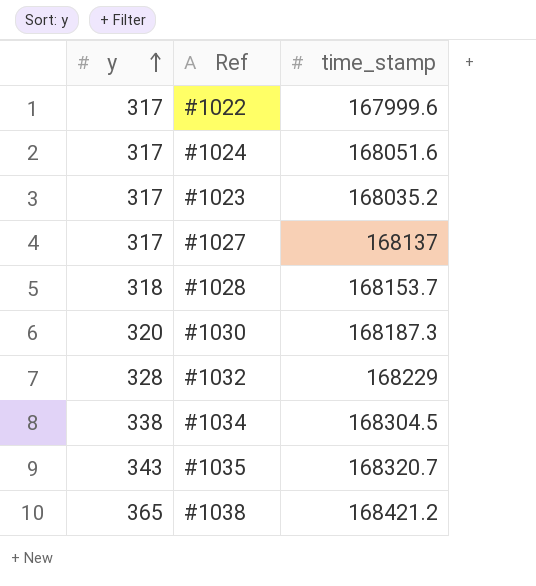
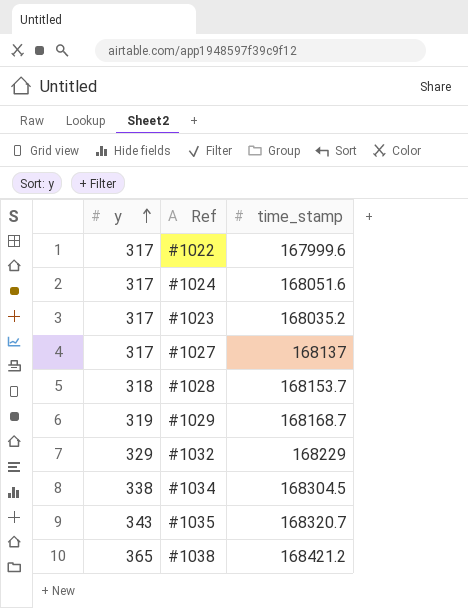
row #1030: 320 | 168187.3 -> none
row #1029: none -> 319 | 168168.7
#1032 | y: 328 -> 329

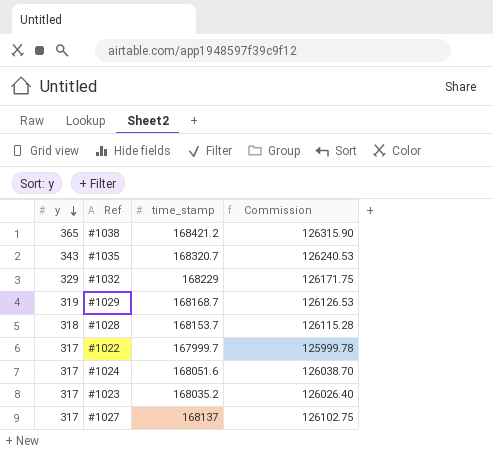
row order: y ascending -> y descending
column Commission | formula: none -> [time_stamp] * 0.75
row #1034: 338 | 168304.5 -> none
#1022 | time_stamp: 167999.6 -> 167999.7

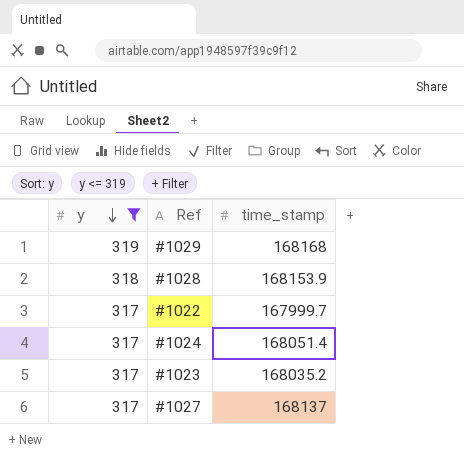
filter: none -> y <= 319
column Commission | formula: [time_stamp] * 0.75 -> none
#1029 | time_stamp: 168168.7 -> 168168
#1028 | time_stamp: 168153.7 -> 168153.9
#1024 | time_stamp: 168051.6 -> 168051.4

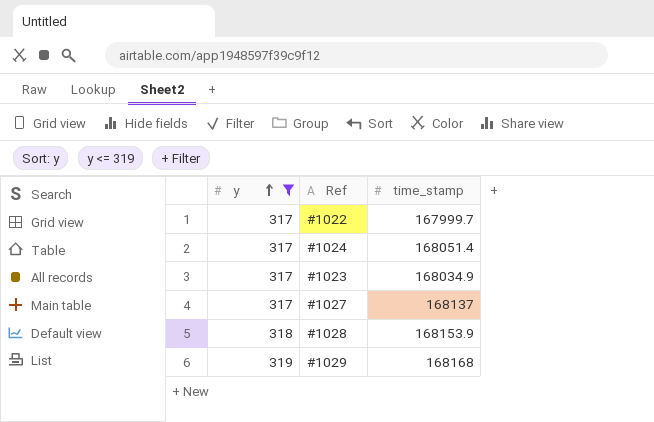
row order: y descending -> y ascending
#1023 | time_stamp: 168035.2 -> 168034.9

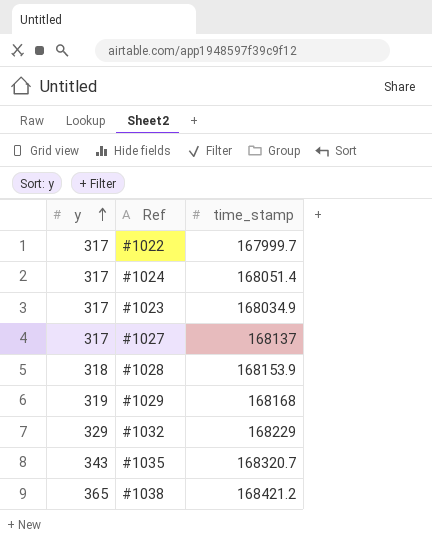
filter: y <= 319 -> none

